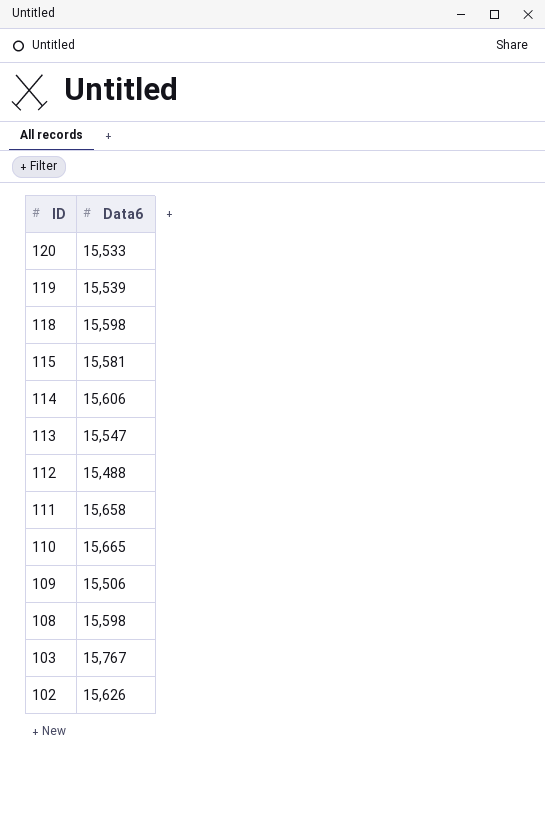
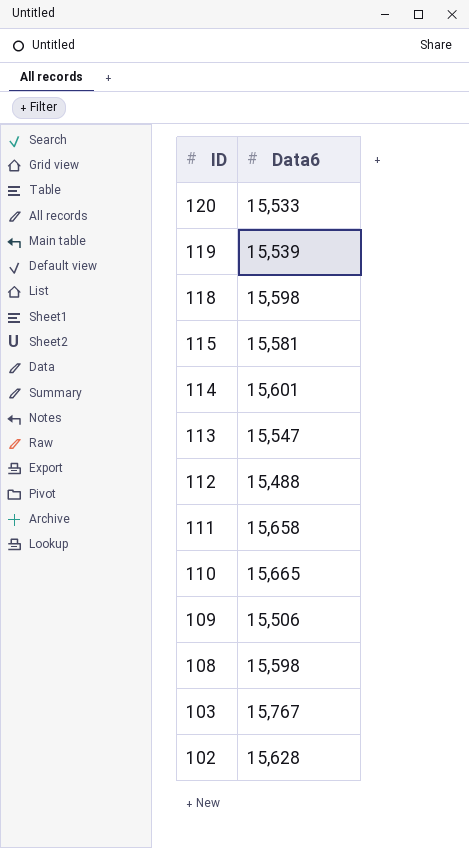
114 | Data6: 15,606 -> 15,601
102 | Data6: 15,626 -> 15,628

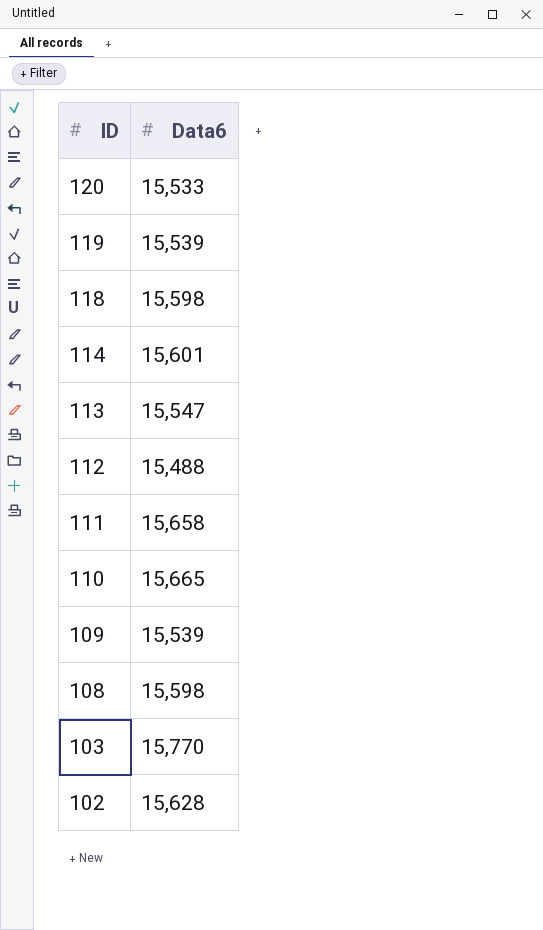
row 115: 15,581 -> none
109 | Data6: 15,506 -> 15,539
103 | Data6: 15,767 -> 15,770

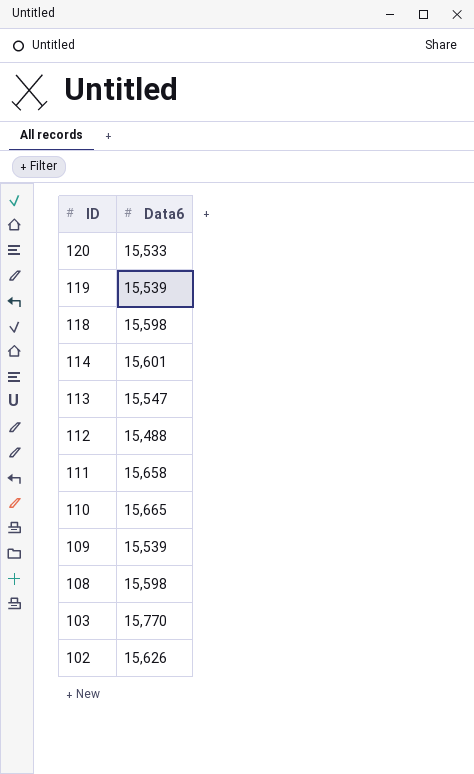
102 | Data6: 15,628 -> 15,626

